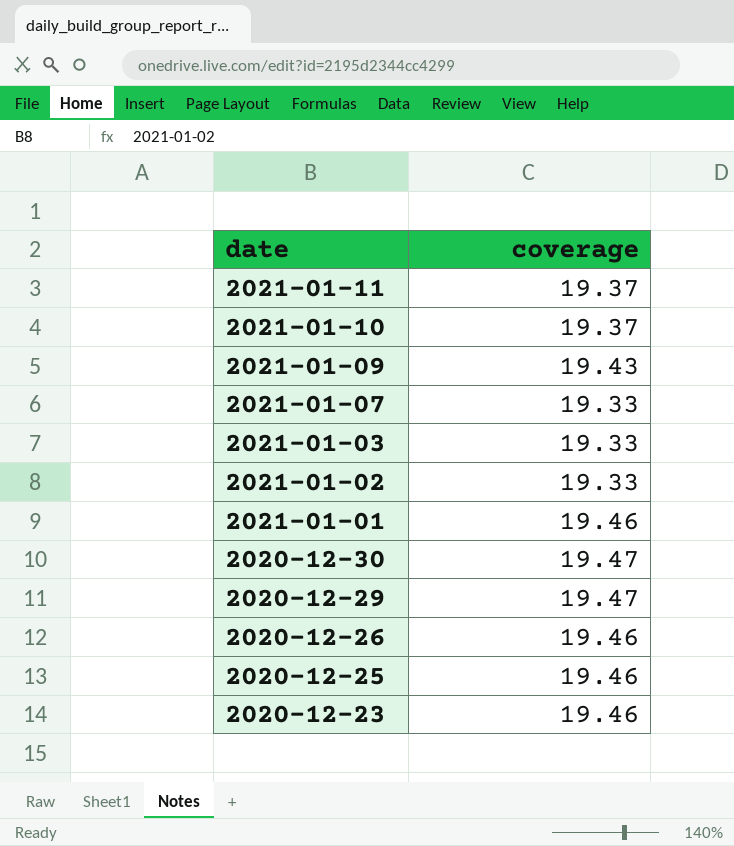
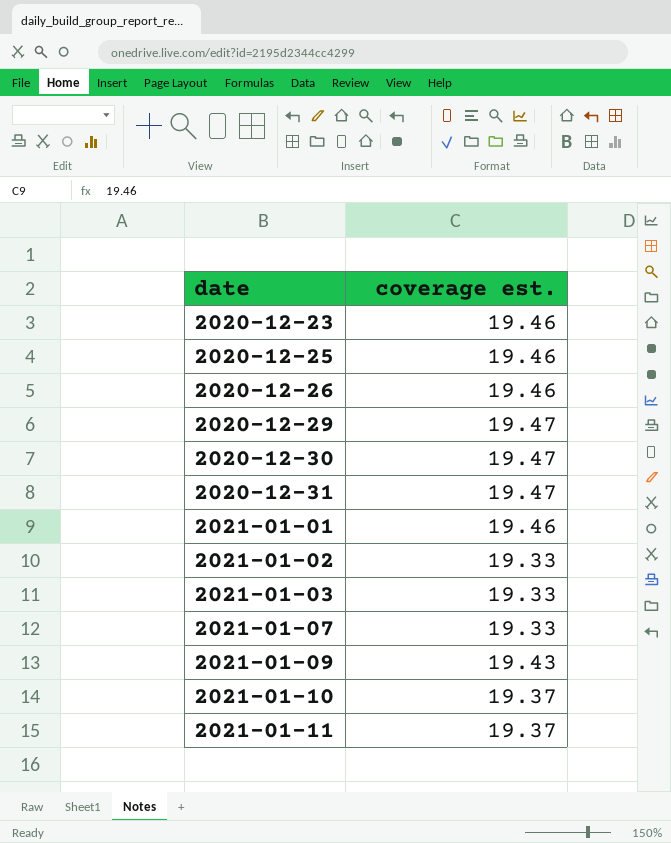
row order: date descending -> date ascending
column name: coverage -> coverage est.
row 2020-12-31: none -> 19.47

